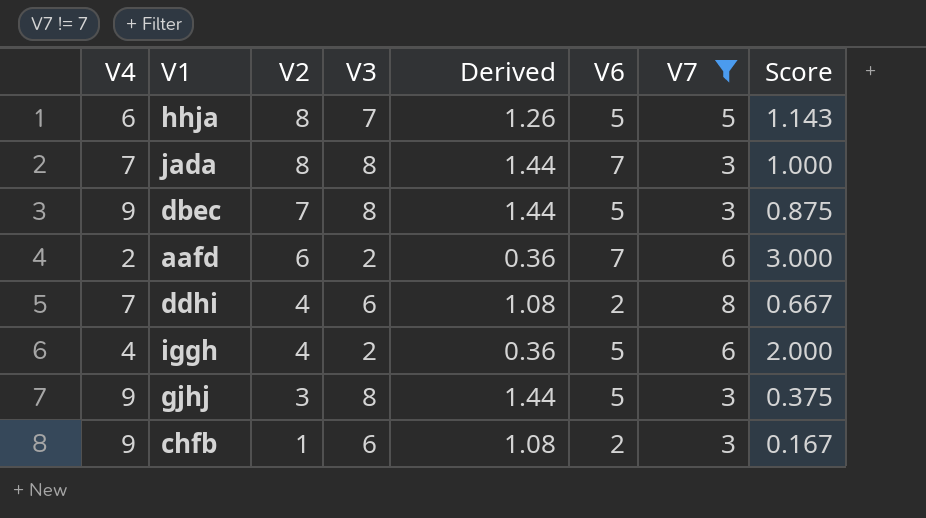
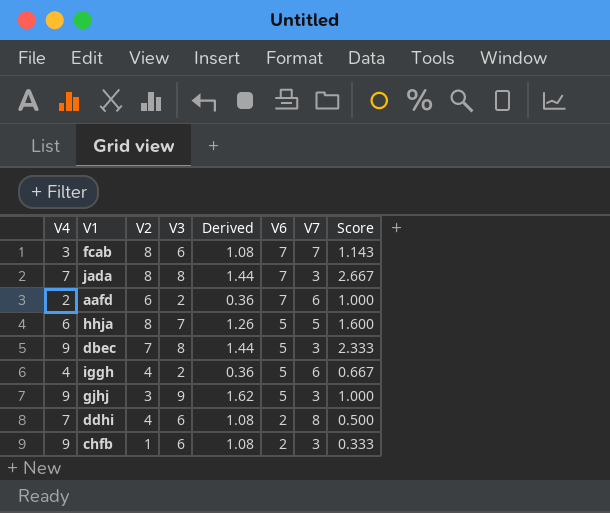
filter: V7 != 7 -> none
row order: V2 descending -> V6 descending
column Score | formula: [V2] / [V3] -> [V2] / [V7]
gjhj | V3: 8 -> 9
gjhj | Derived: 1.44 -> 1.62

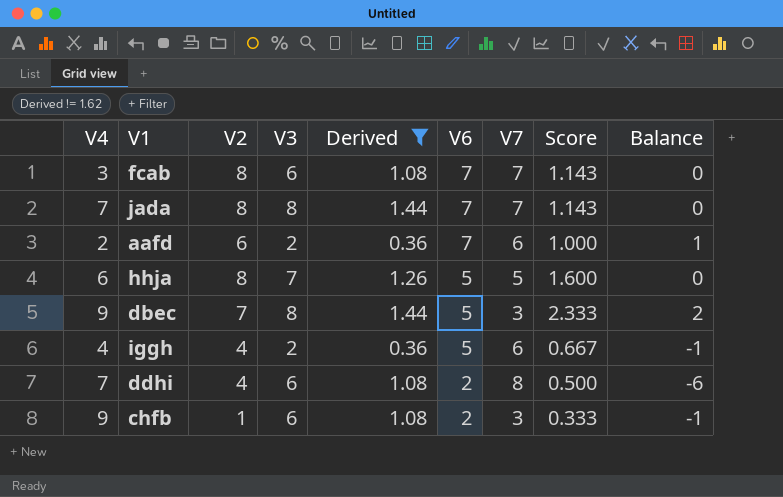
filter: none -> Derived != 1.62
column Balance | formula: none -> [V6] - [V7]
jada | V7: 3 -> 7
jada | Score: 2.667 -> 1.143

